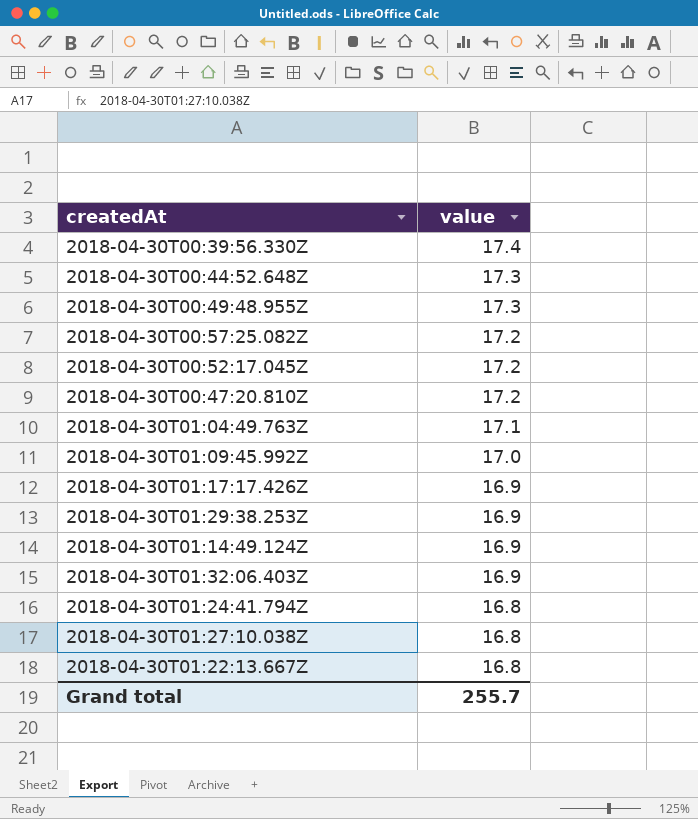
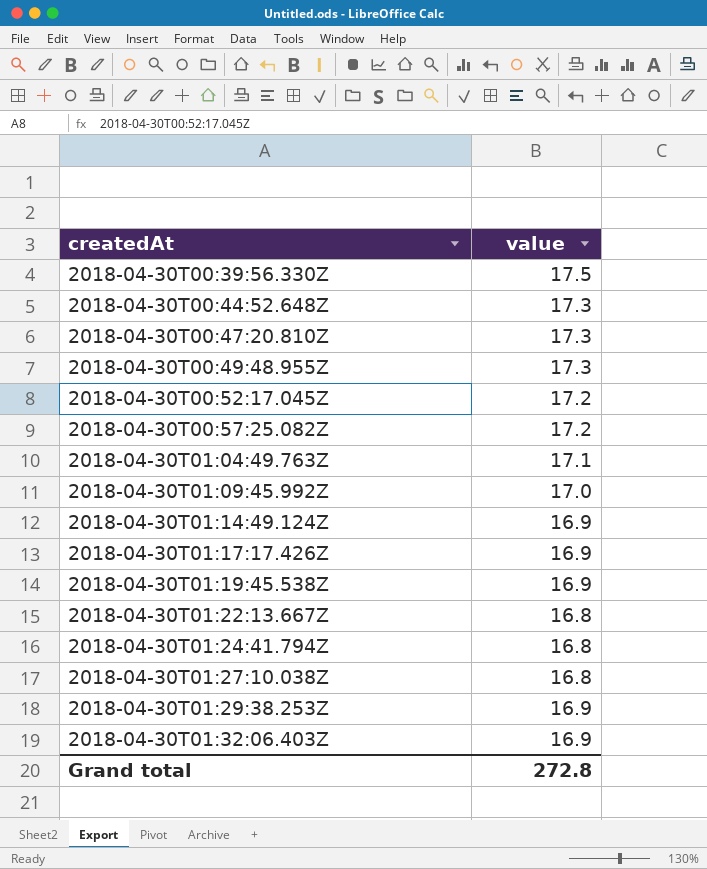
row order: value descending -> createdAt ascending
2018-04-30T00:39:56.330Z | value: 17.4 -> 17.5
2018-04-30T00:47:20.810Z | value: 17.2 -> 17.3
row 2018-04-30T01:19:45.538Z: none -> 16.9
Grand total | value: 255.7 -> 272.8

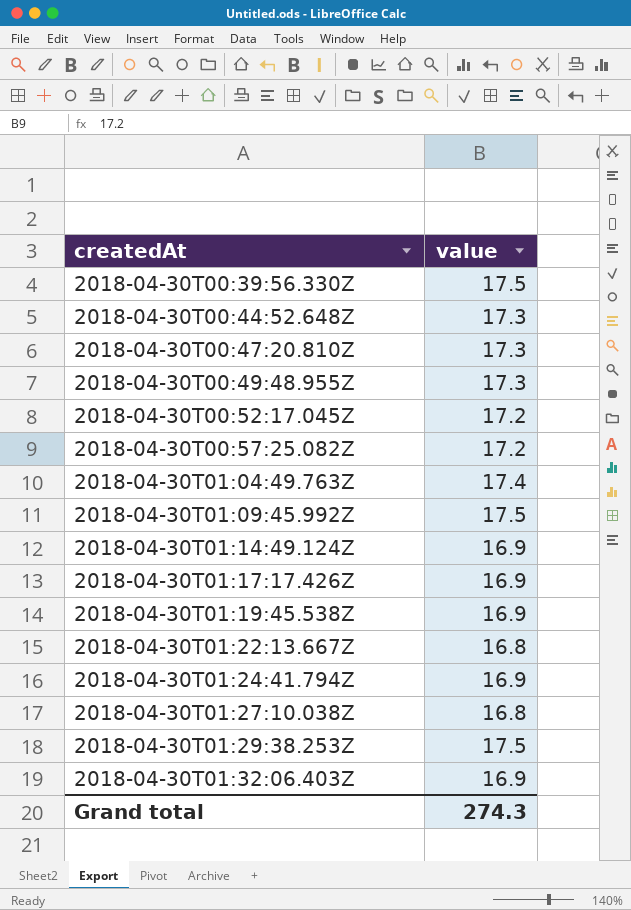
2018-04-30T01:04:49.763Z | value: 17.1 -> 17.4
2018-04-30T01:09:45.992Z | value: 17.0 -> 17.5
2018-04-30T01:24:41.794Z | value: 16.8 -> 16.9
2018-04-30T01:29:38.253Z | value: 16.9 -> 17.5
Grand total | value: 272.8 -> 274.3

